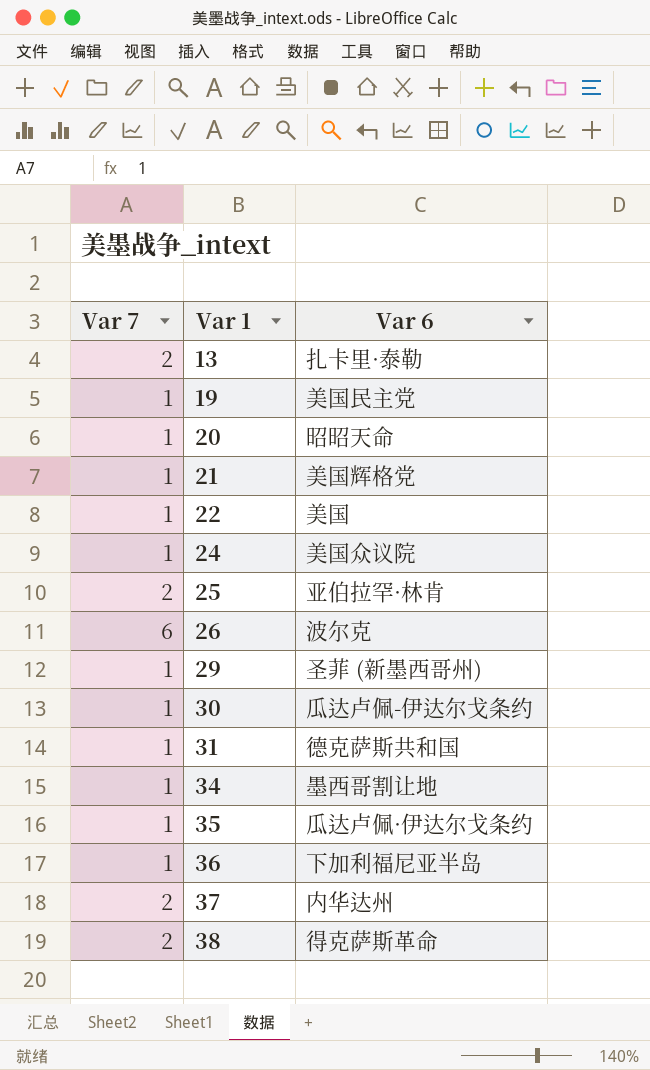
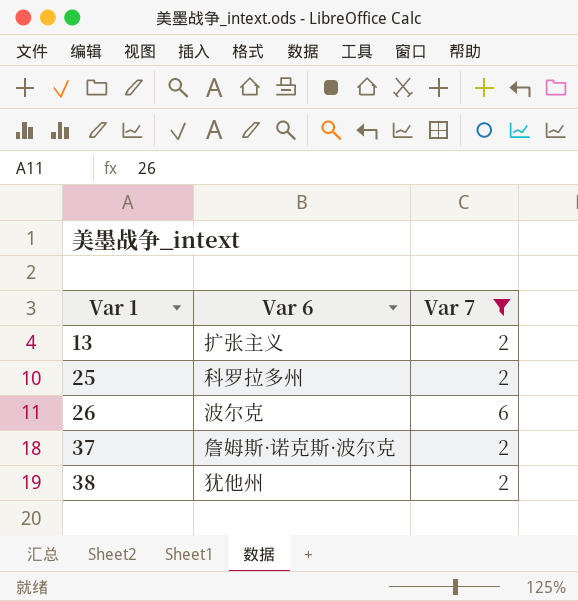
filter: none -> Var 7 != 1
column Var 7 | position: 1 -> 3
13 | Var 6: 扎卡里·泰勒 -> 扩张主义
25 | Var 6: 亚伯拉罕·林肯 -> 科罗拉多州
37 | Var 6: 内华达州 -> 詹姆斯·诺克斯·波尔克
38 | Var 6: 得克萨斯革命 -> 犹他州

